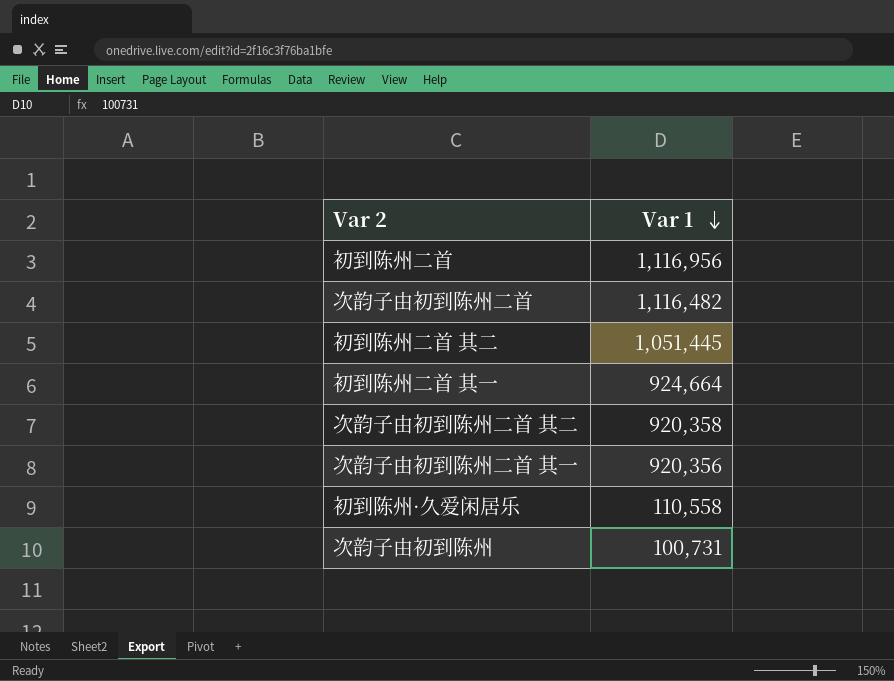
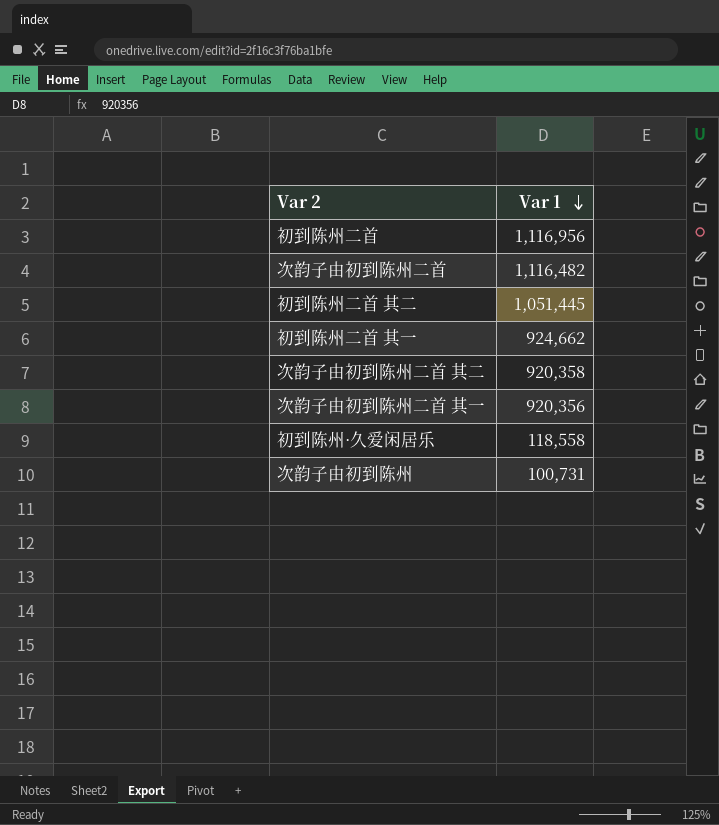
初到陈州二首 其一 | Var 1: 924,664 -> 924,662
初到陈州·久爱闲居乐 | Var 1: 110,558 -> 118,558

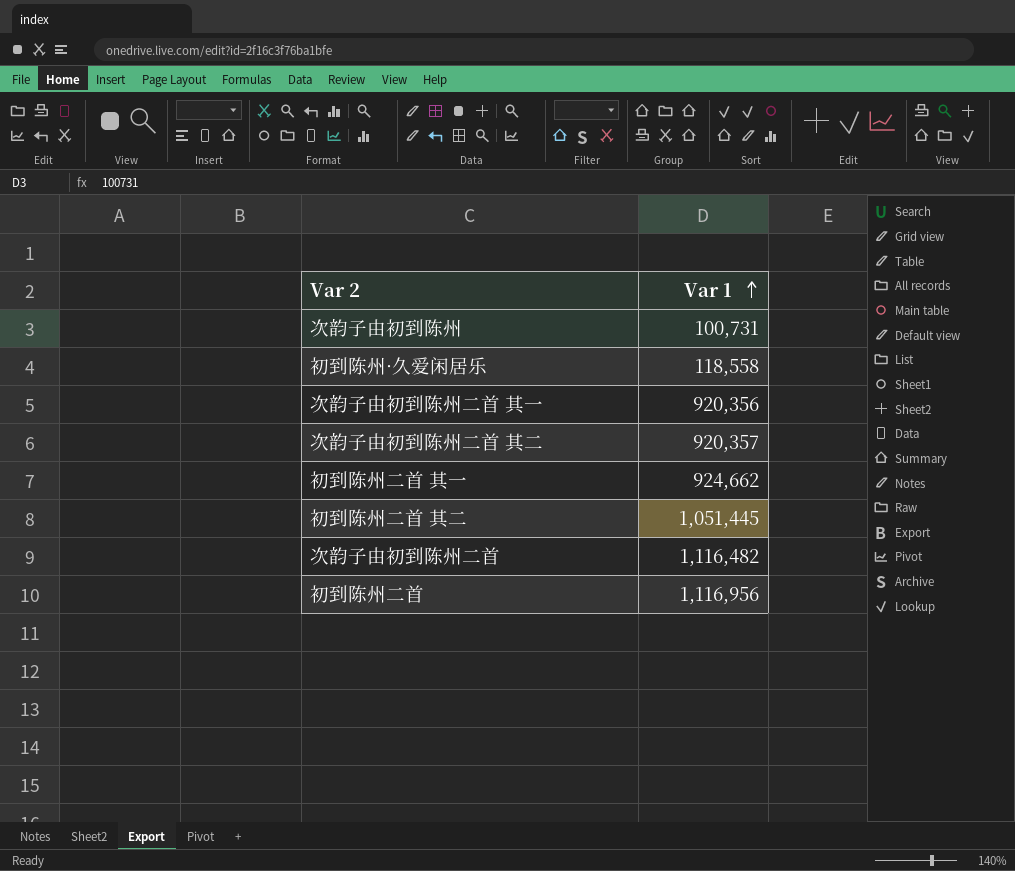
row order: Var 1 descending -> Var 1 ascending
次韵子由初到陈州二首 其二 | Var 1: 920,358 -> 920,357

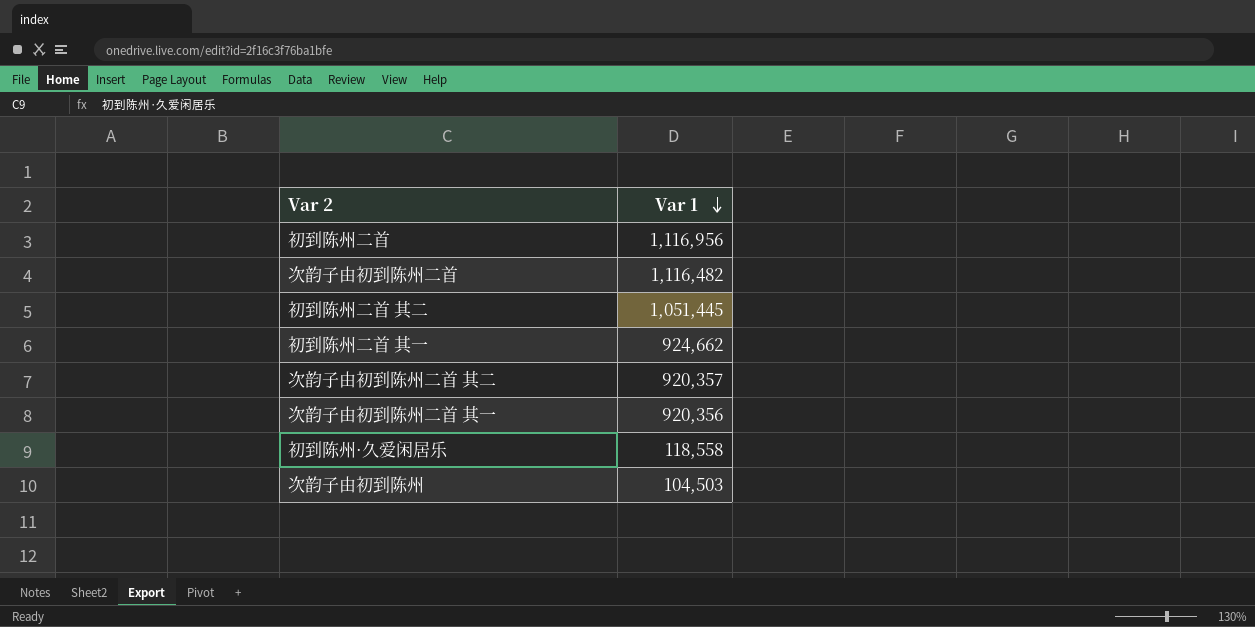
row order: Var 1 ascending -> Var 1 descending
次韵子由初到陈州 | Var 1: 100,731 -> 104,503

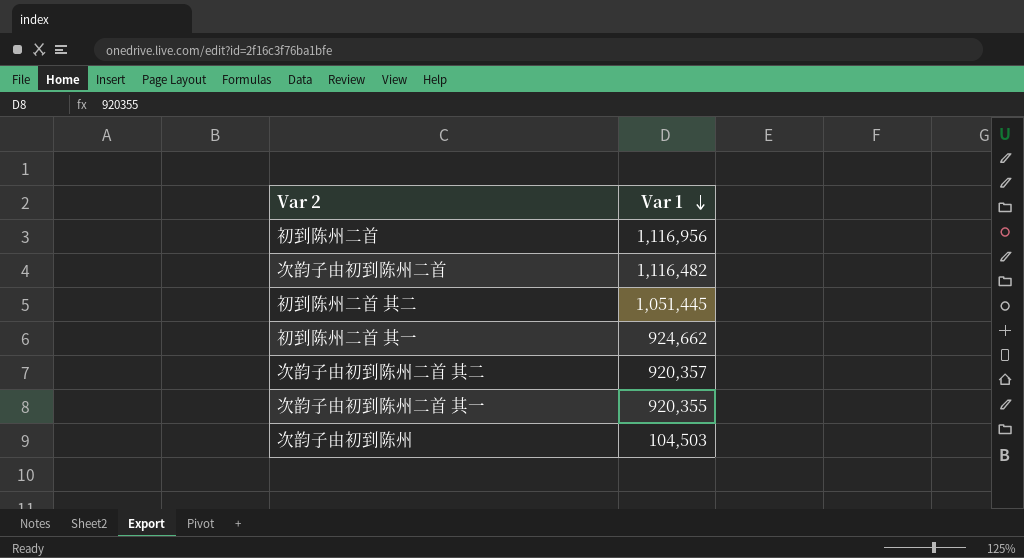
row 初到陈州·久爱闲居乐: 118,558 -> none
次韵子由初到陈州二首 其一 | Var 1: 920,356 -> 920,355

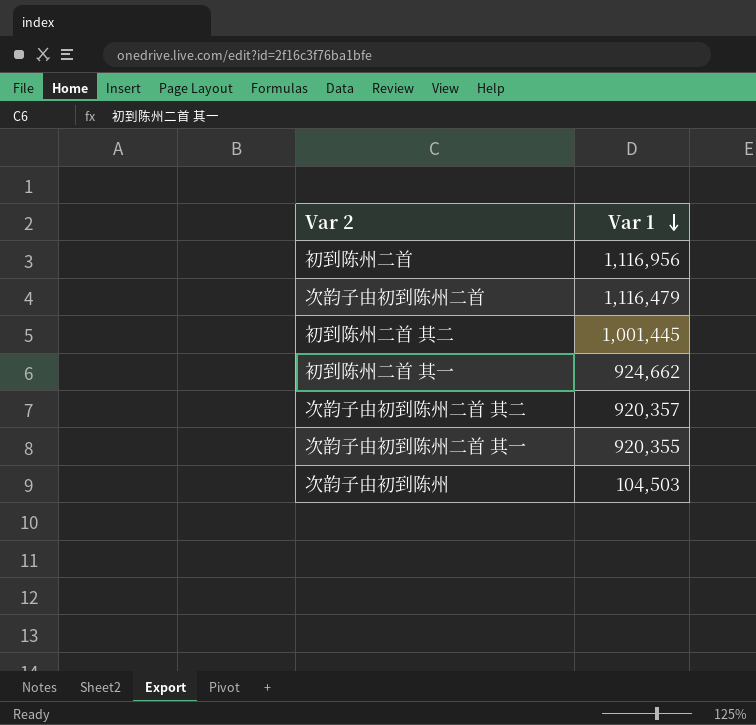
次韵子由初到陈州二首 | Var 1: 1,116,482 -> 1,116,479
初到陈州二首 其二 | Var 1: 1,051,445 -> 1,001,445

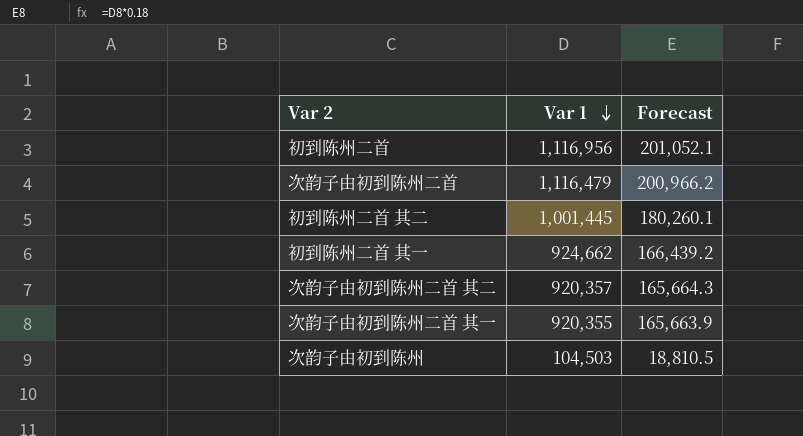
column Forecast | formula: none -> [Var 1] * 0.18

